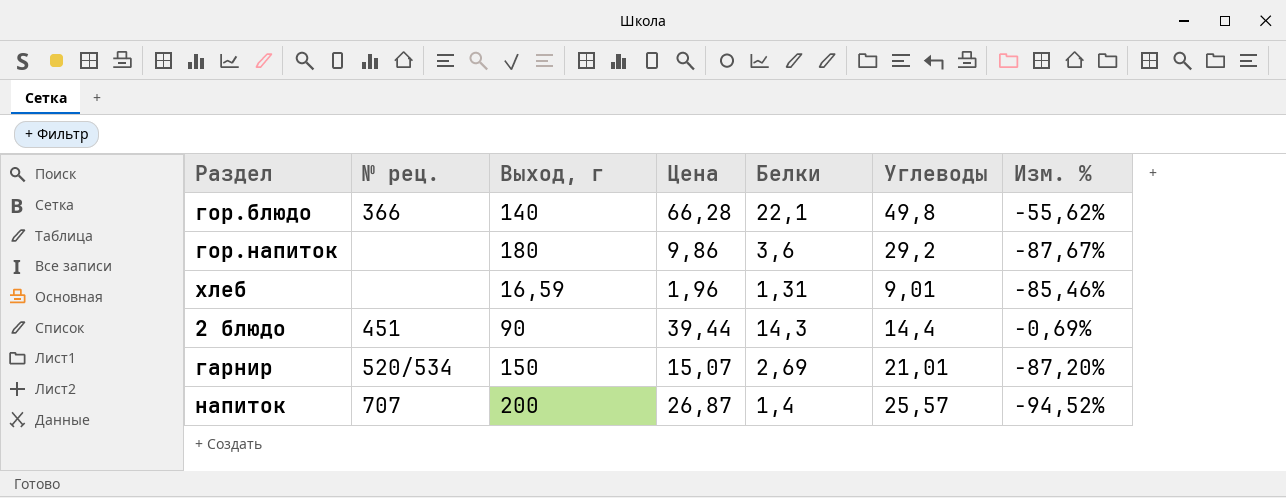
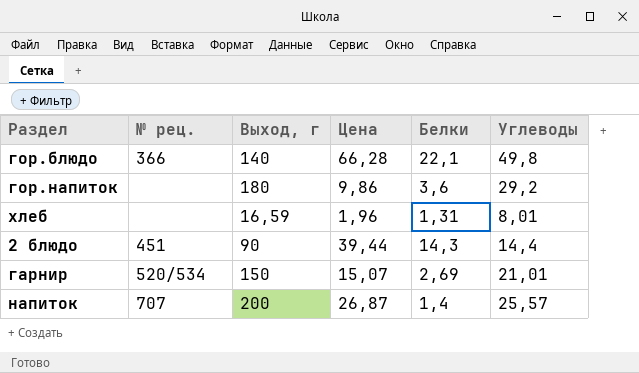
column Изм. % | formula: ([Белки] - [Углеводы]) / [Углеводы] -> none
хлеб | Углеводы: 9,01 -> 8,01

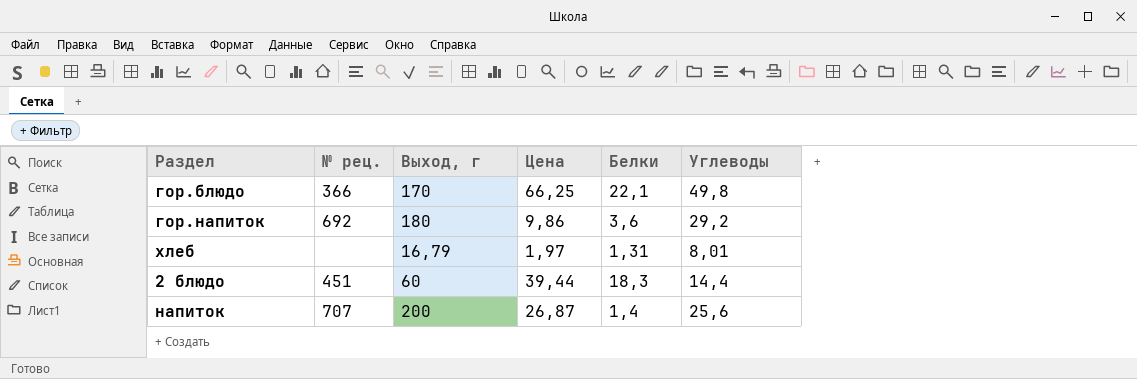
row гарнир: 520/534 | 150 | 15,07 | 2,69 | 21,01 -> none
гор.блюдо | Выход, г: 140 -> 170
гор.блюдо | Цена: 66,28 -> 66,25
гор.напиток | № рец.: none -> 692
хлеб | Выход, г: 16,59 -> 16,79
хлеб | Цена: 1,96 -> 1,97
2 блюдо | Выход, г: 90 -> 60
2 блюдо | Белки: 14,3 -> 18,3
напиток | Углеводы: 25,57 -> 25,6

